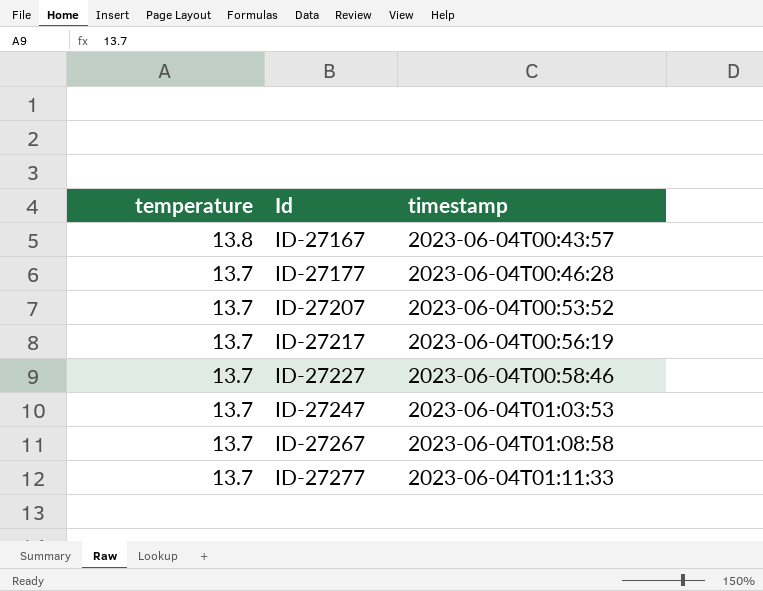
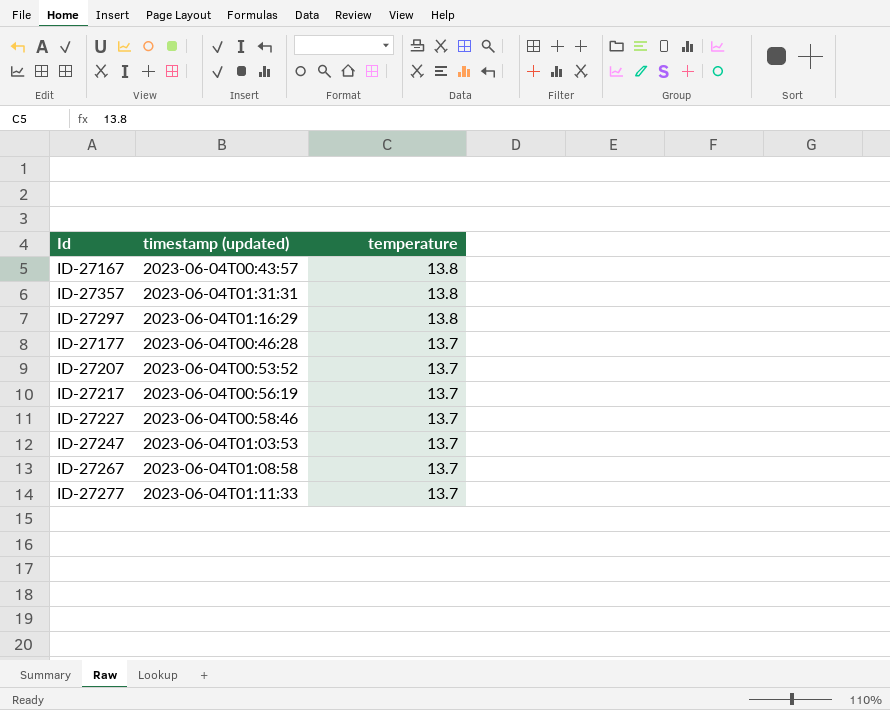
column name: timestamp -> timestamp (updated)
column temperature | position: 1 -> 3
row ID-27357: none -> 2023-06-04T01:31:31 | 13.8
row ID-27297: none -> 2023-06-04T01:16:29 | 13.8

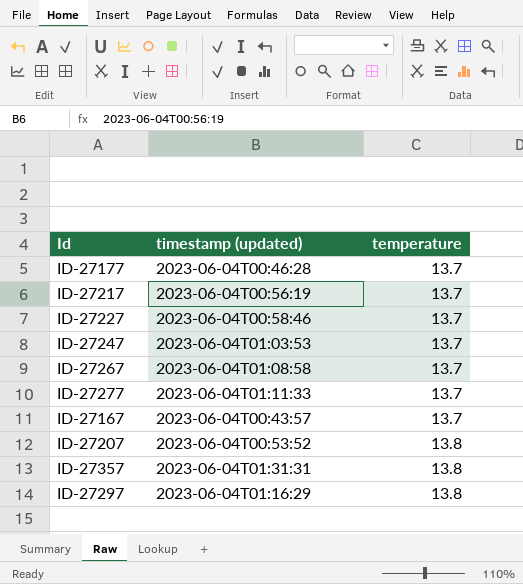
row order: temperature descending -> temperature ascending
ID-27167 | temperature: 13.8 -> 13.7
ID-27207 | temperature: 13.7 -> 13.8

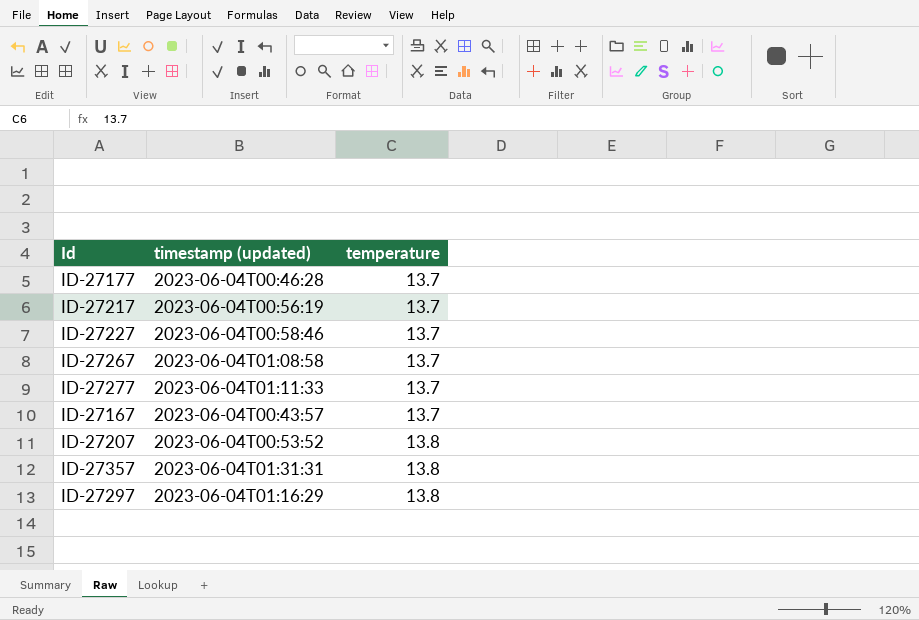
row ID-27247: 2023-06-04T01:03:53 | 13.7 -> none

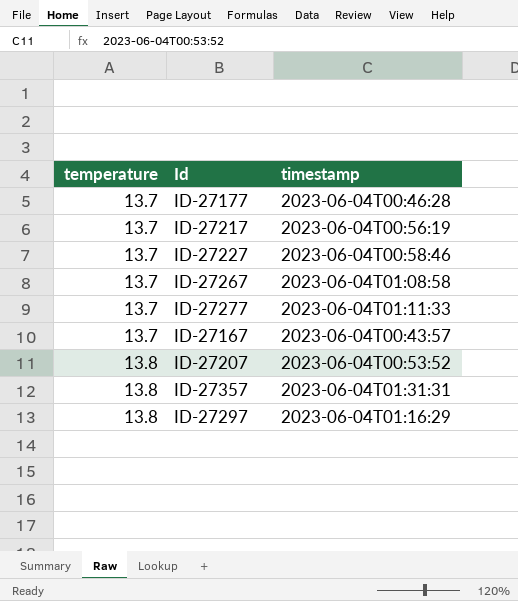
column temperature | position: 3 -> 1
column name: timestamp (updated) -> timestamp

